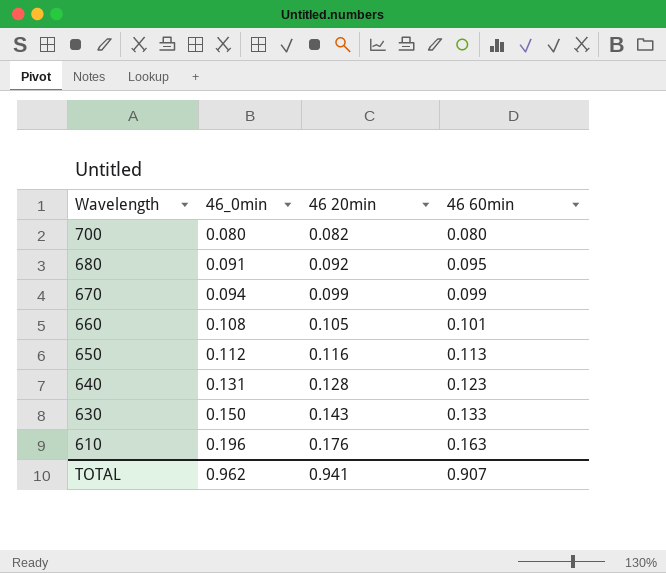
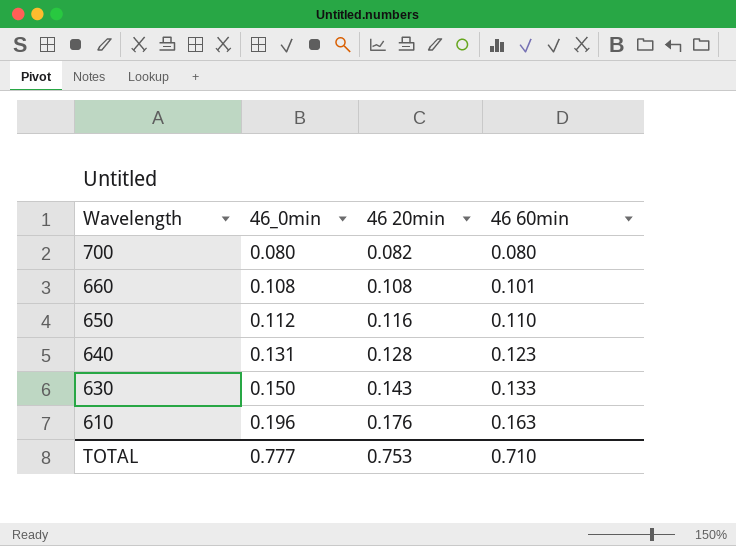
row 680: 0.091 | 0.092 | 0.095 -> none
row 670: 0.094 | 0.099 | 0.099 -> none
660 | 46 20min: 0.105 -> 0.108
650 | 46 60min: 0.113 -> 0.110
TOTAL | 46_0min: 0.962 -> 0.777
TOTAL | 46 20min: 0.941 -> 0.753
TOTAL | 46 60min: 0.907 -> 0.710

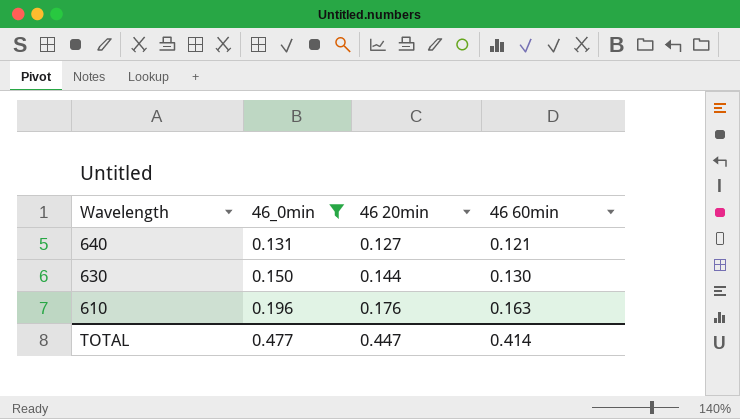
filter: none -> 46_0min >= 0.131
640 | 46 20min: 0.128 -> 0.127
640 | 46 60min: 0.123 -> 0.121
630 | 46 20min: 0.143 -> 0.144
630 | 46 60min: 0.133 -> 0.130
TOTAL | 46_0min: 0.777 -> 0.477
TOTAL | 46 20min: 0.753 -> 0.447
TOTAL | 46 60min: 0.710 -> 0.414

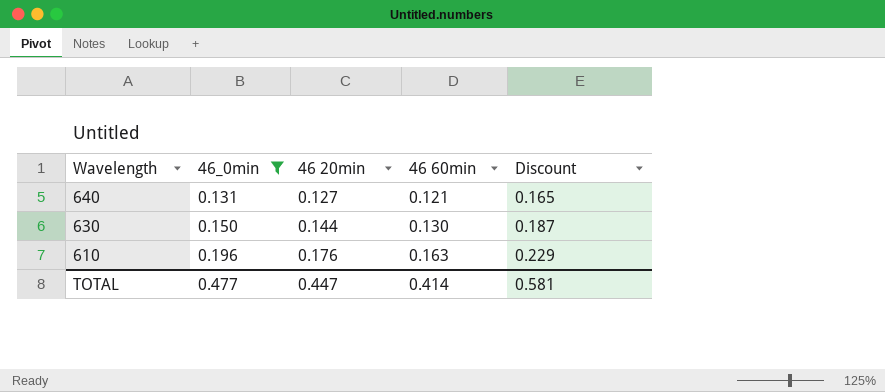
column Discount | formula: none -> [46 20min] * 1.3

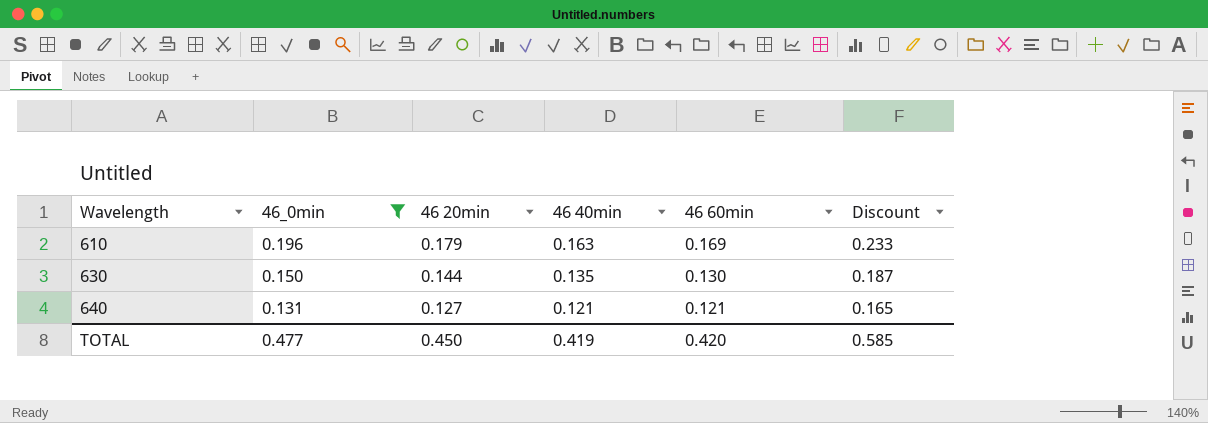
row order: Wavelength descending -> Wavelength ascending
column 46 40min | position: none -> 4
610 | 46 20min: 0.176 -> 0.179
610 | 46 60min: 0.163 -> 0.169
610 | Discount: 0.229 -> 0.233
TOTAL | 46 20min: 0.447 -> 0.450
TOTAL | 46 60min: 0.414 -> 0.420
TOTAL | Discount: 0.581 -> 0.585

